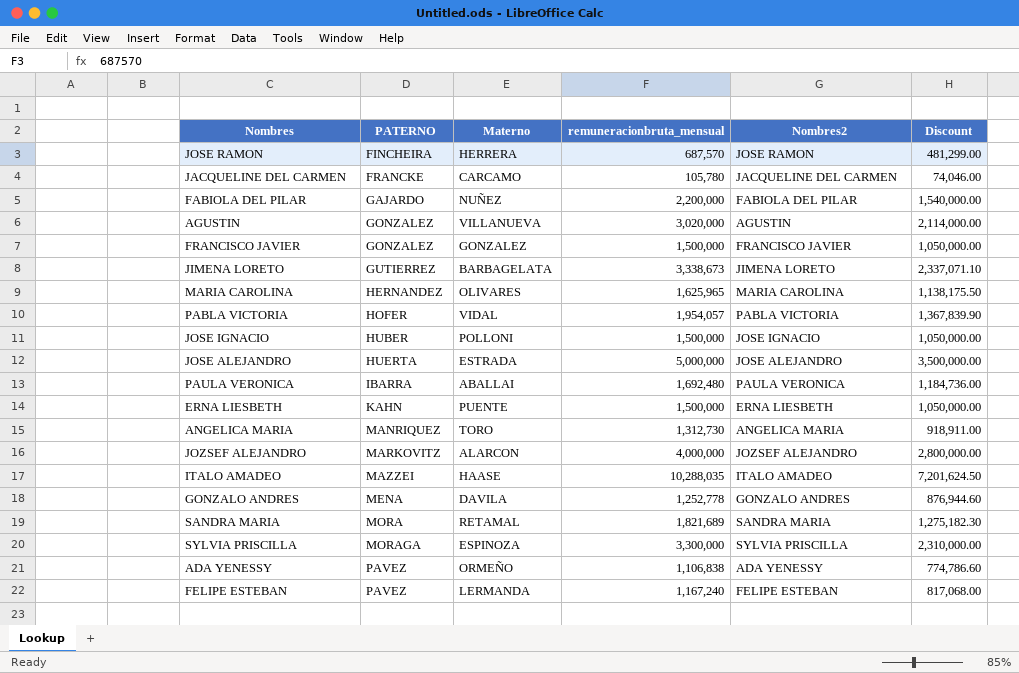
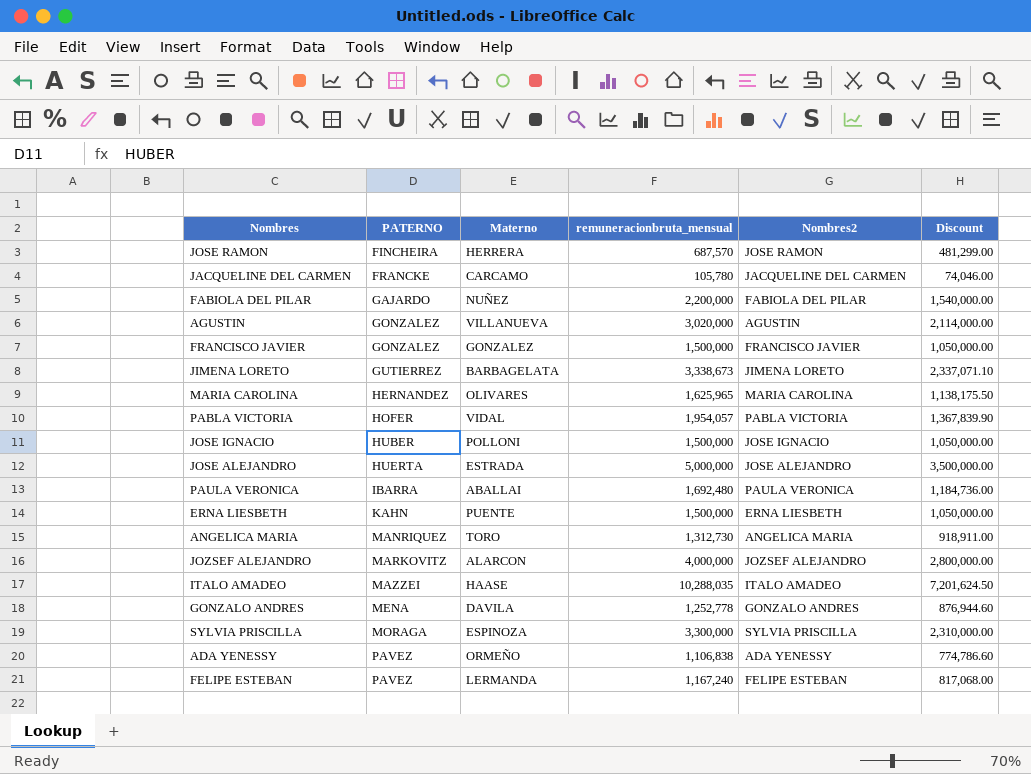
row SANDRA MARIA: MORA | RETAMAL | 1,821,689 | SANDRA MARIA | 1,275,182.30 -> none

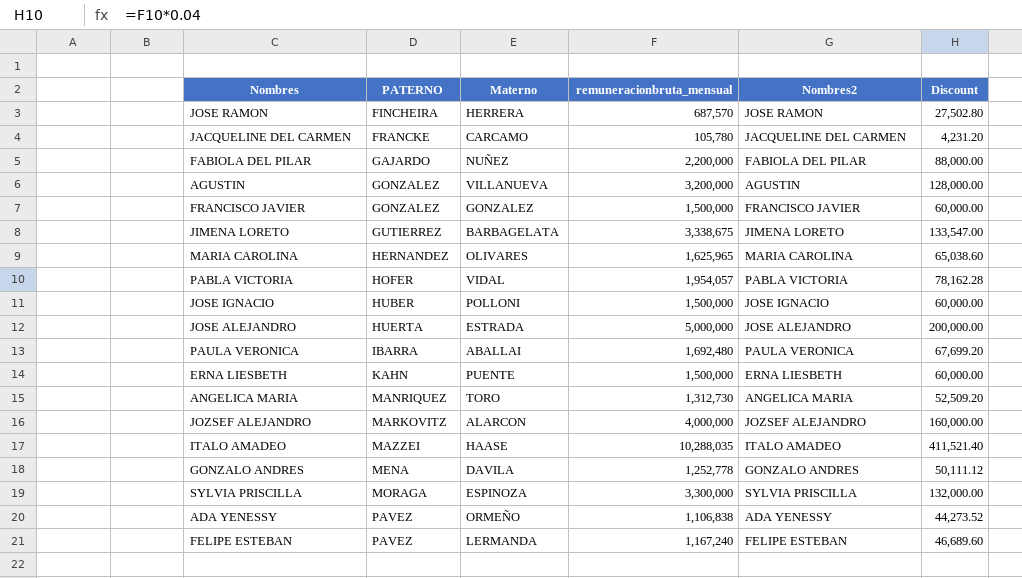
column Discount | formula: [remuneracionbruta_mensual] * 0.7 -> [remuneracionbruta_mensual] * 0.04
AGUSTIN | remuneracionbruta_mensual: 3,020,000 -> 3,200,000
JIMENA LORETO | remuneracionbruta_mensual: 3,338,673 -> 3,338,675

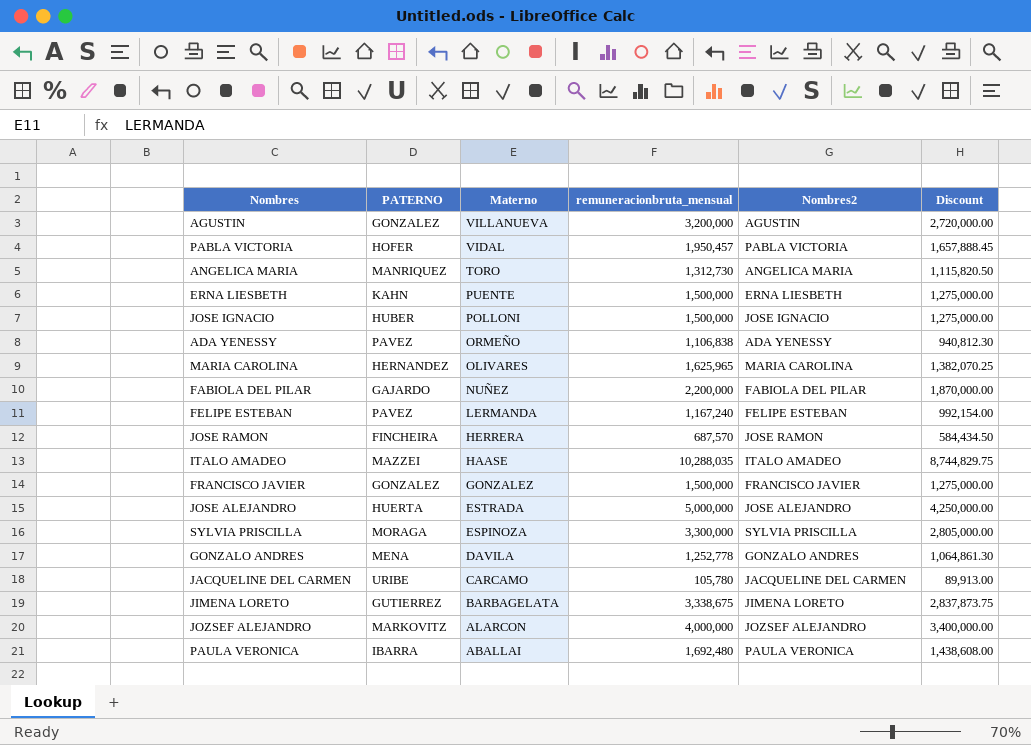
row order: PATERNO ascending -> Materno descending
column Discount | formula: [remuneracionbruta_mensual] * 0.04 -> [remuneracionbruta_mensual] * 0.85
PABLA VICTORIA | remuneracionbruta_mensual: 1,954,057 -> 1,950,457
JACQUELINE DEL CARMEN | PATERNO: FRANCKE -> URIBE

